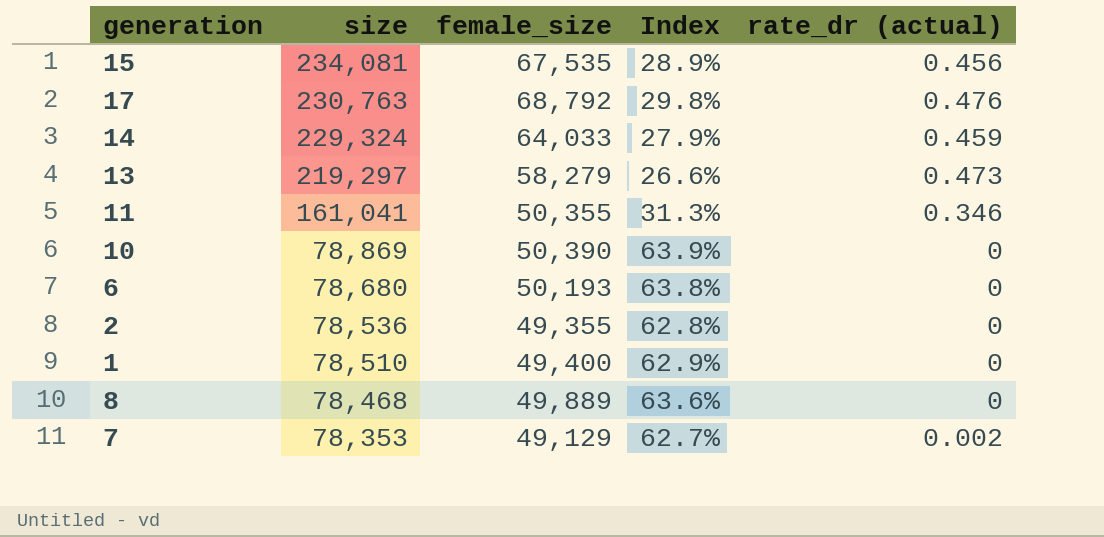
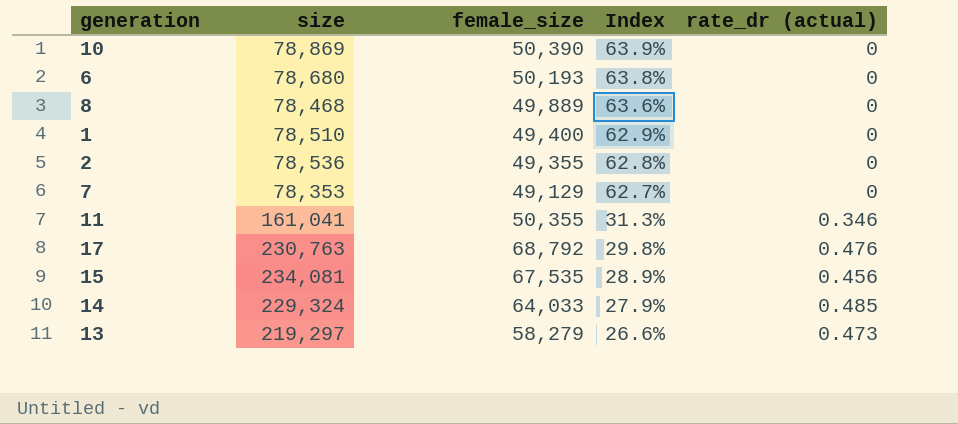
row order: size descending -> Index descending
7 | rate_dr (actual): 0.002 -> 0
14 | rate_dr (actual): 0.459 -> 0.485

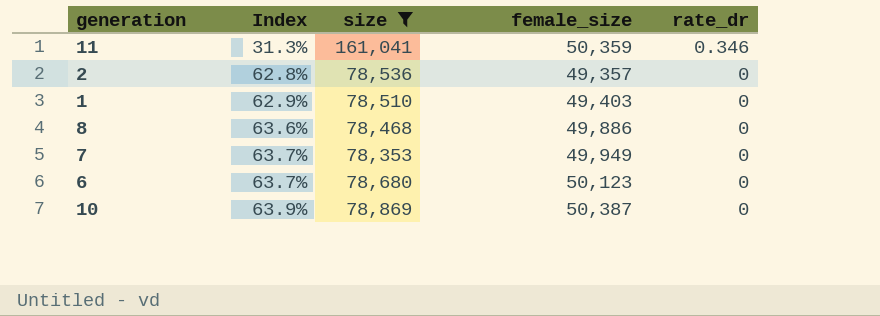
filter: none -> size <= 161,041
row order: Index descending -> Index ascending
column Index | position: 4 -> 2
column name: rate_dr (actual) -> rate_dr
11 | female_size: 50,355 -> 50,359
2 | female_size: 49,355 -> 49,357
1 | female_size: 49,400 -> 49,403
8 | female_size: 49,889 -> 49,886
7 | Index: 62.7% -> 63.7%
7 | female_size: 49,129 -> 49,949
6 | Index: 63.8% -> 63.7%
6 | female_size: 50,193 -> 50,123
10 | female_size: 50,390 -> 50,387

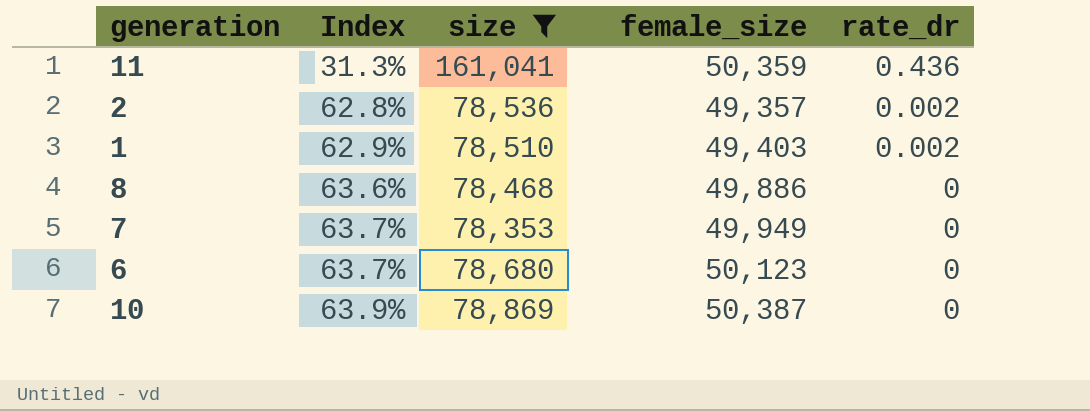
11 | rate_dr: 0.346 -> 0.436
2 | rate_dr: 0 -> 0.002
1 | rate_dr: 0 -> 0.002

